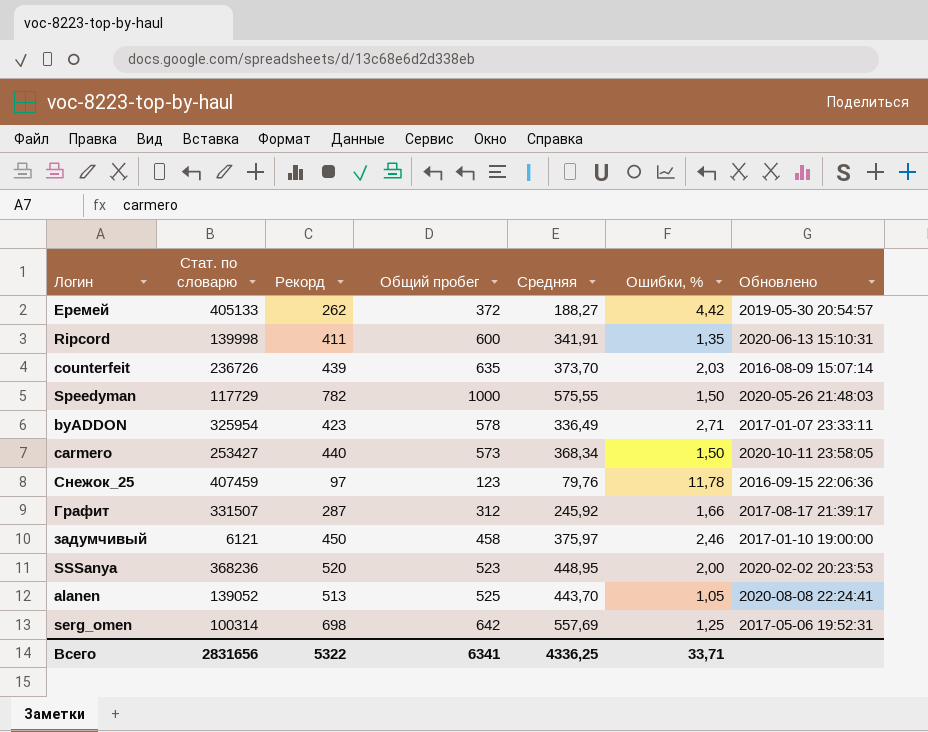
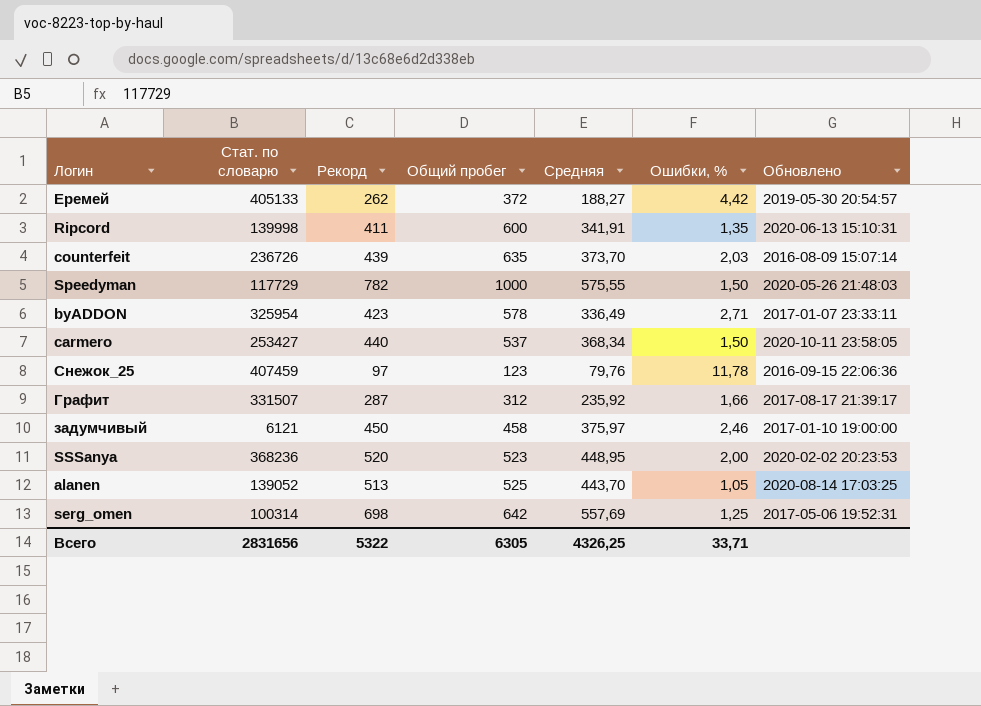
carmero | Общий пробег: 573 -> 537
Графит | Средняя: 245,92 -> 235,92
alanen | Обновлено: 2020-08-08 22:24:41 -> 2020-08-14 17:03:25
Всего | Общий пробег: 6341 -> 6305
Всего | Средняя: 4336,25 -> 4326,25

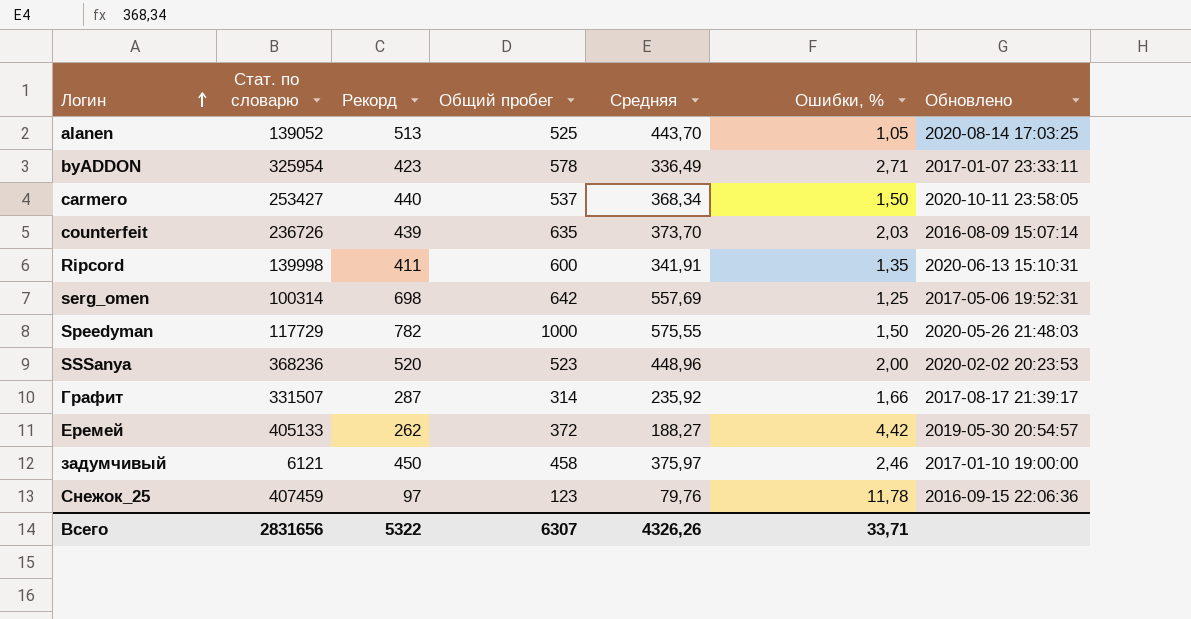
row order: none -> Логин ascending
SSSanya | Средняя: 448,95 -> 448,96
Графит | Общий пробег: 312 -> 314
Всего | Общий пробег: 6305 -> 6307
Всего | Средняя: 4326,25 -> 4326,26

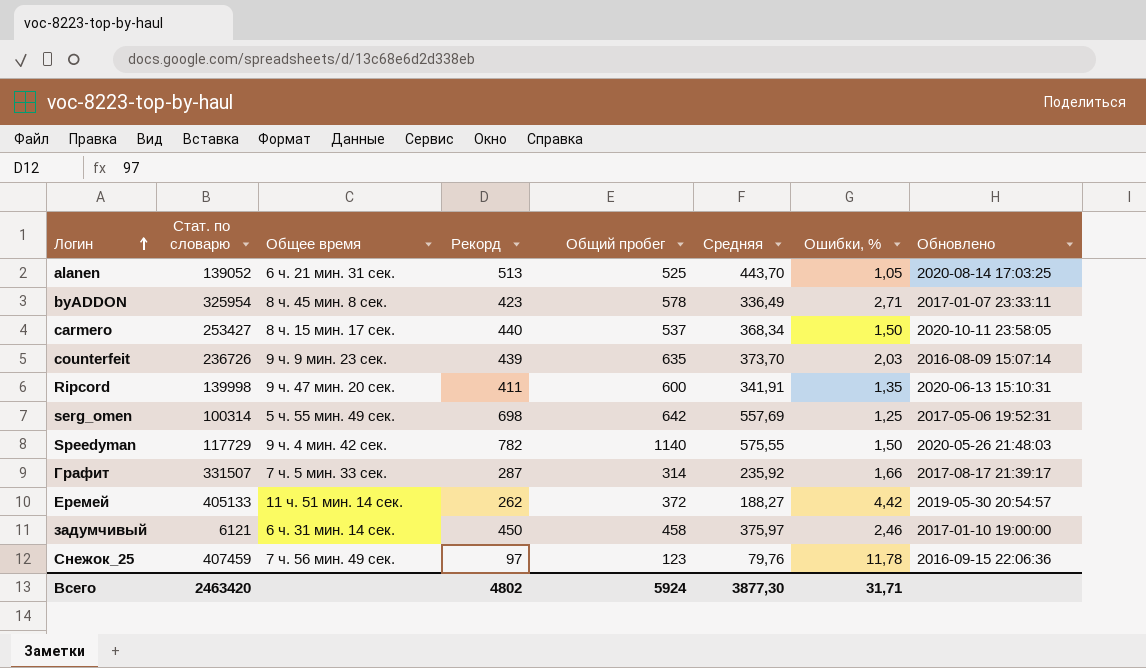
column Общее время | position: none -> 3
row SSSanya: 368236 | 520 | 523 | 448,96 | 2,00 | 2020-02-02 20:23:53 -> none
Speedyman | Общий пробег: 1000 -> 1140
Всего | Стат. по словарю: 2831656 -> 2463420
Всего | Рекорд: 5322 -> 4802
Всего | Общий пробег: 6307 -> 5924
Всего | Средняя: 4326,26 -> 3877,30
Всего | Ошибки, %: 33,71 -> 31,71

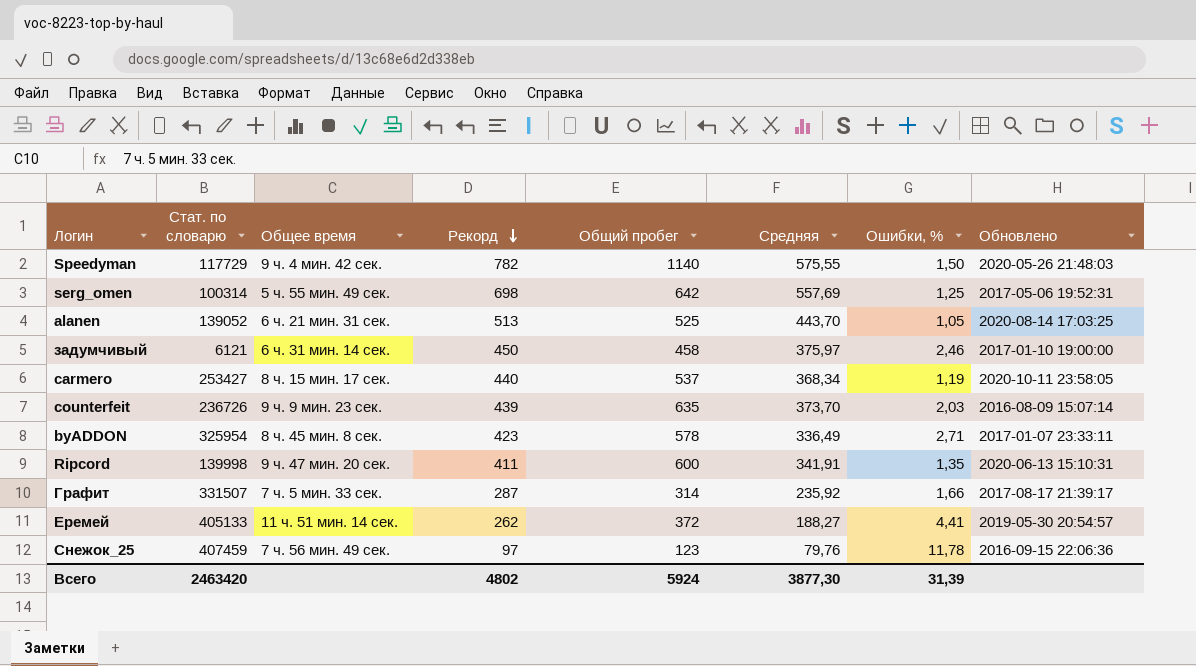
row order: Логин ascending -> Рекорд descending
carmero | Ошибки, %: 1,50 -> 1,19
Еремей | Ошибки, %: 4,42 -> 4,41
Всего | Ошибки, %: 31,71 -> 31,39

